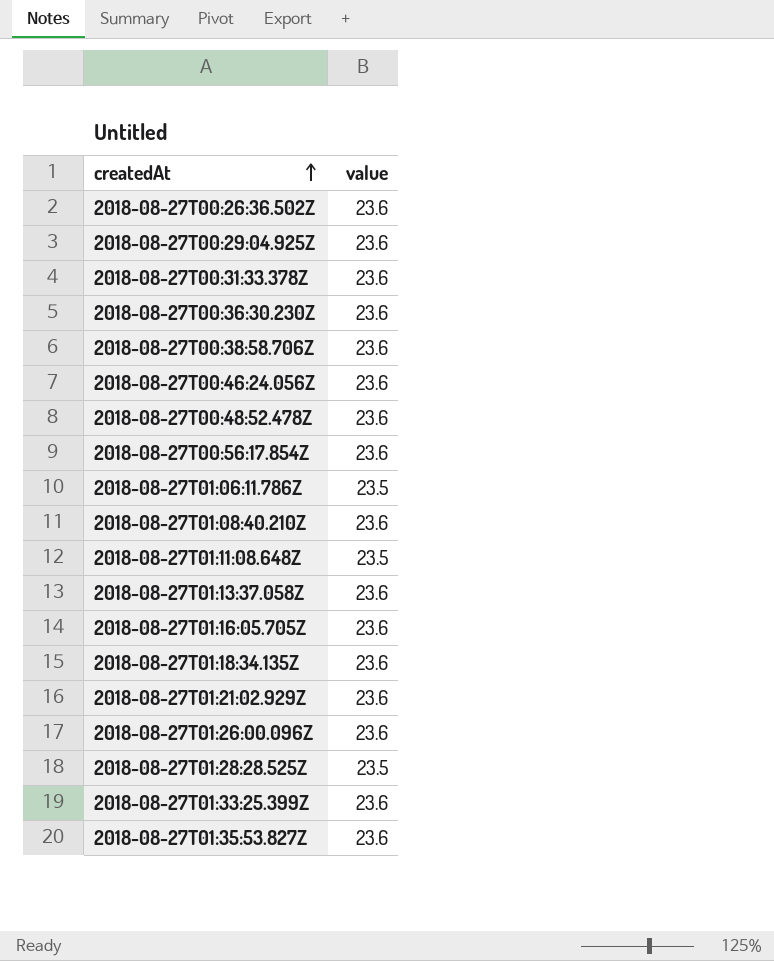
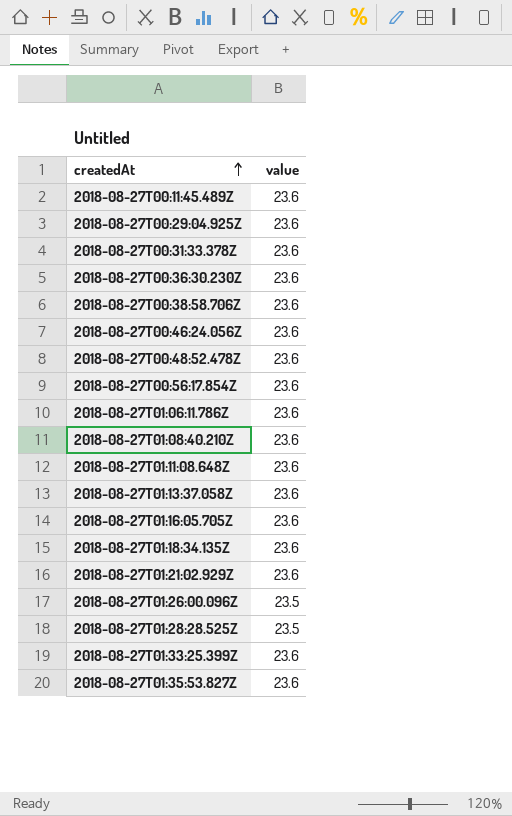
row 2018-08-27T00:26:36.502Z: 23.6 -> none
row 2018-08-27T00:11:45.489Z: none -> 23.6
2018-08-27T01:06:11.786Z | value: 23.5 -> 23.6
2018-08-27T01:11:08.648Z | value: 23.5 -> 23.6
2018-08-27T01:26:00.096Z | value: 23.6 -> 23.5

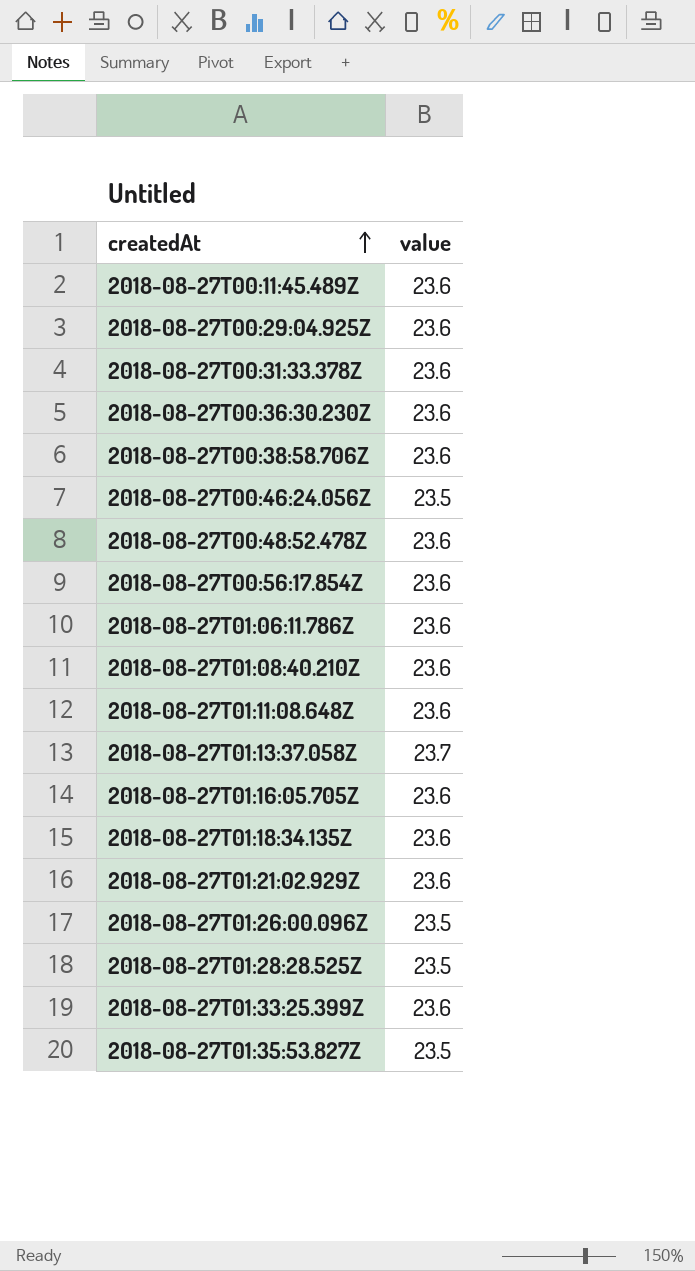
2018-08-27T00:46:24.056Z | value: 23.6 -> 23.5
2018-08-27T01:13:37.058Z | value: 23.6 -> 23.7
2018-08-27T01:35:53.827Z | value: 23.6 -> 23.5

